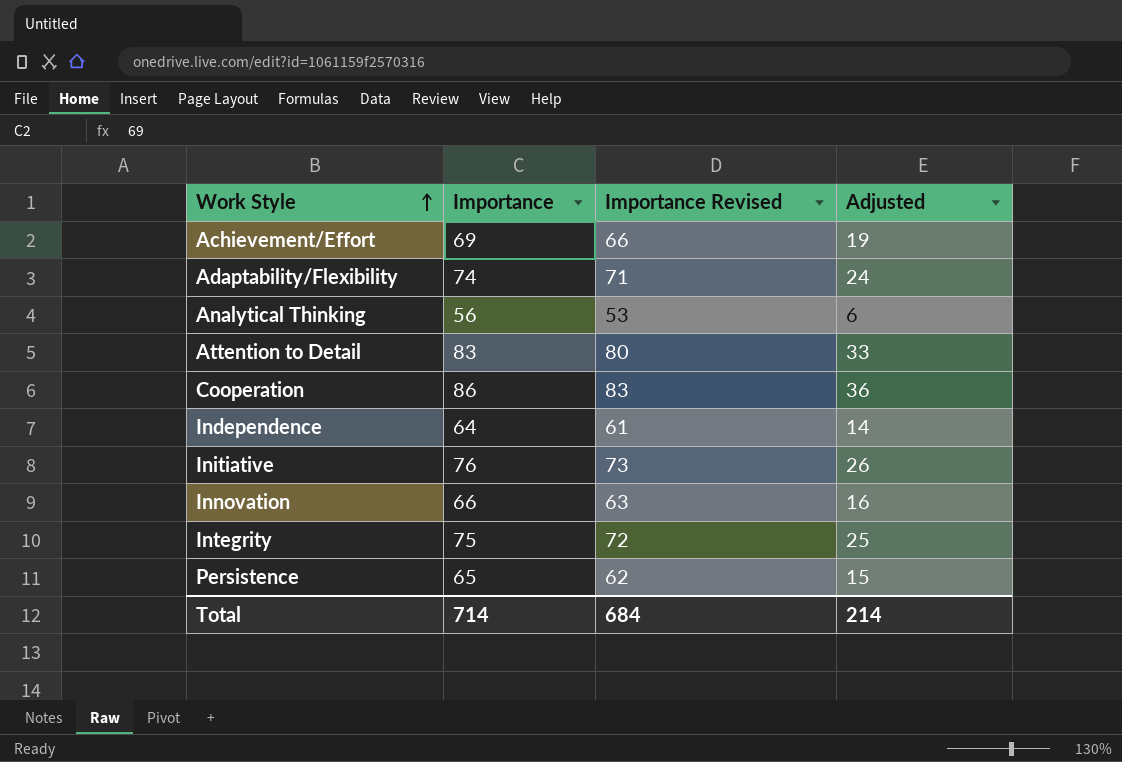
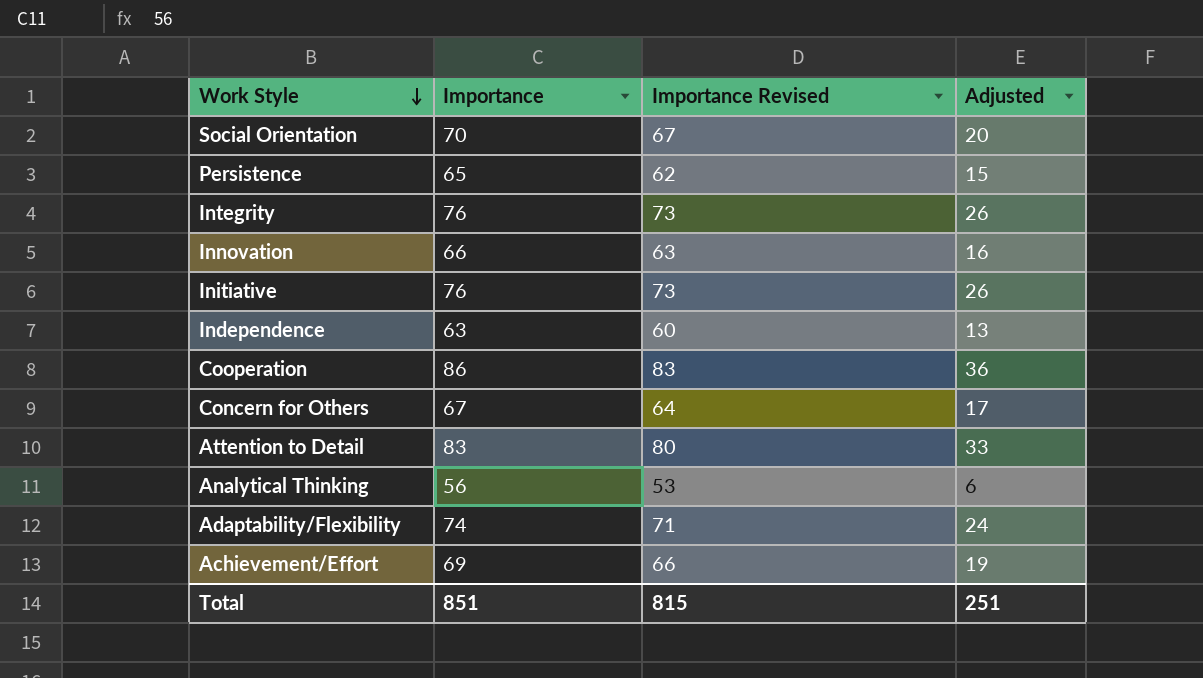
row order: Work Style ascending -> Work Style descending
row Social Orientation: none -> 70 | 67 | 20
Integrity | Importance: 75 -> 76
Integrity | Importance Revised: 72 -> 73
Integrity | Adjusted: 25 -> 26
Independence | Importance: 64 -> 63
Independence | Importance Revised: 61 -> 60
Independence | Adjusted: 14 -> 13
row Concern for Others: none -> 67 | 64 | 17
Total | Importance: 714 -> 851
Total | Importance Revised: 684 -> 815
Total | Adjusted: 214 -> 251

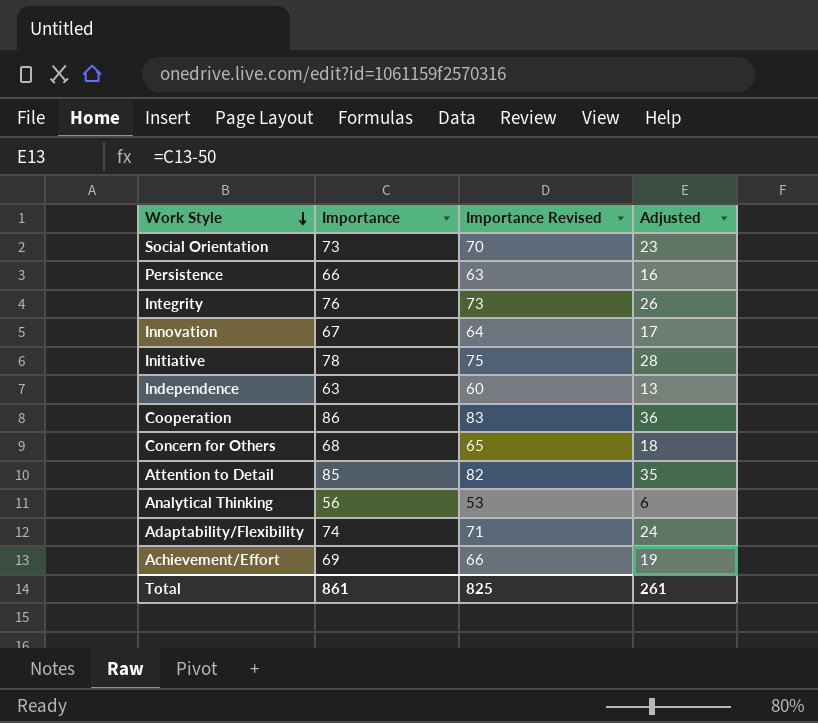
Social Orientation | Importance: 70 -> 73
Social Orientation | Importance Revised: 67 -> 70
Social Orientation | Adjusted: 20 -> 23
Persistence | Importance: 65 -> 66
Persistence | Importance Revised: 62 -> 63
Persistence | Adjusted: 15 -> 16
Innovation | Importance: 66 -> 67
Innovation | Importance Revised: 63 -> 64
Innovation | Adjusted: 16 -> 17
Initiative | Importance: 76 -> 78
Initiative | Importance Revised: 73 -> 75
Initiative | Adjusted: 26 -> 28
Concern for Others | Importance: 67 -> 68
Concern for Others | Importance Revised: 64 -> 65
Concern for Others | Adjusted: 17 -> 18
Attention to Detail | Importance: 83 -> 85
Attention to Detail | Importance Revised: 80 -> 82
Attention to Detail | Adjusted: 33 -> 35
Total | Importance: 851 -> 861
Total | Importance Revised: 815 -> 825
Total | Adjusted: 251 -> 261

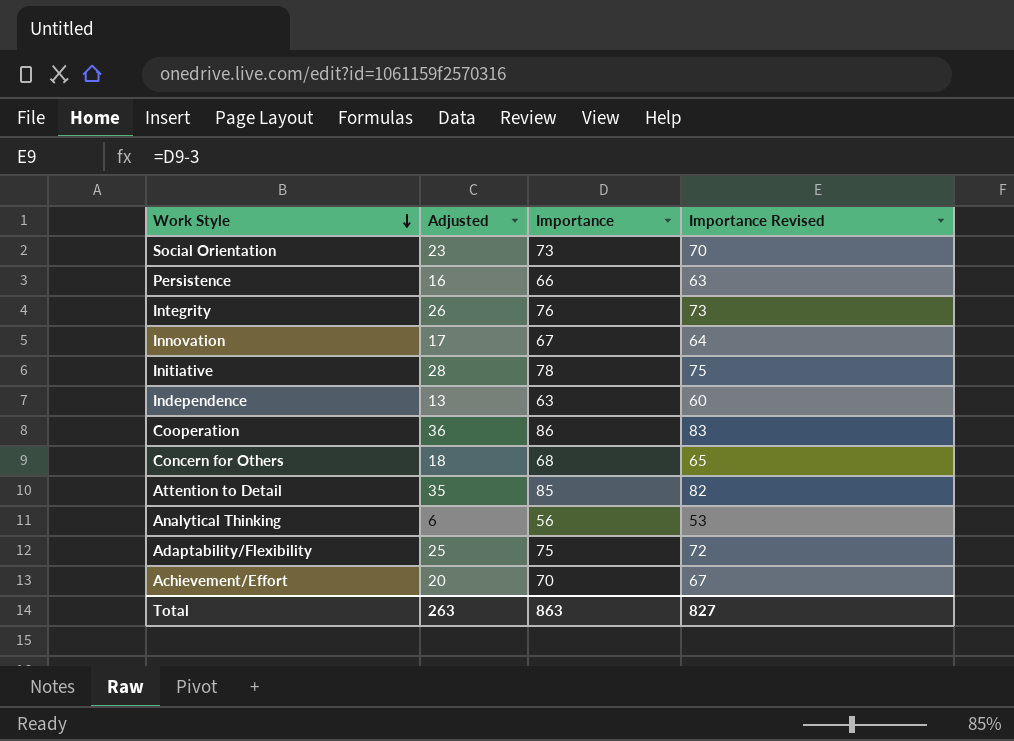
column Adjusted | position: 4 -> 2
Adaptability/Flexibility | Adjusted: 24 -> 25
Adaptability/Flexibility | Importance: 74 -> 75
Adaptability/Flexibility | Importance Revised: 71 -> 72
Achievement/Effort | Adjusted: 19 -> 20
Achievement/Effort | Importance: 69 -> 70
Achievement/Effort | Importance Revised: 66 -> 67
Total | Adjusted: 261 -> 263
Total | Importance: 861 -> 863
Total | Importance Revised: 825 -> 827

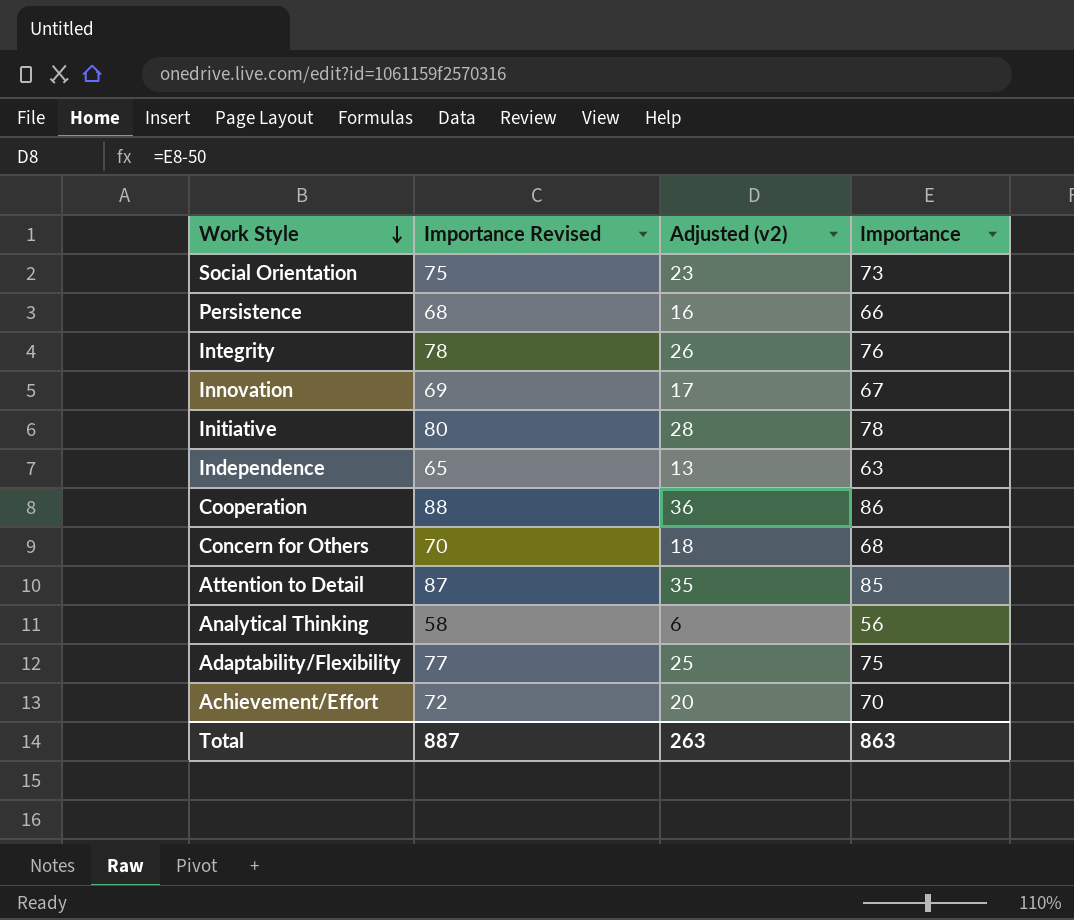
column Importance Revised | formula: [Importance] - 3 -> [Importance] + 2
column Importance Revised | position: 4 -> 2
column name: Adjusted -> Adjusted (v2)
Total | Importance Revised: 827 -> 887

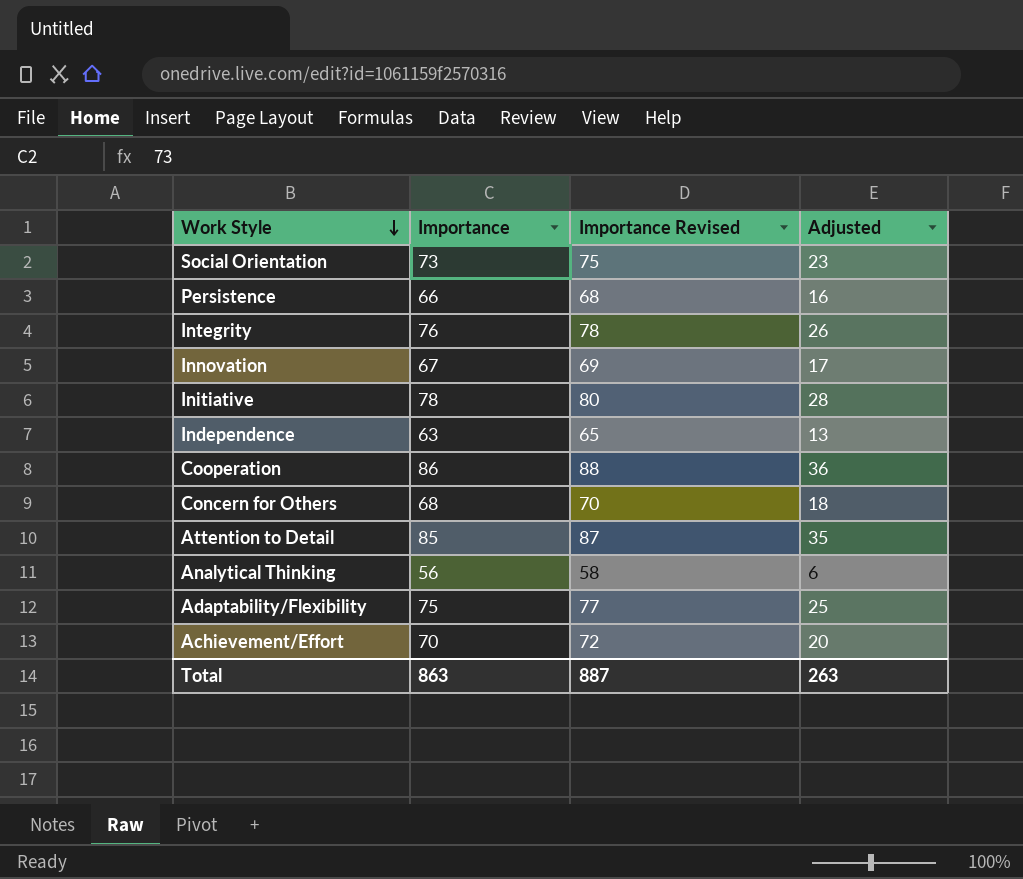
column Importance | position: 4 -> 2
column name: Adjusted (v2) -> Adjusted

